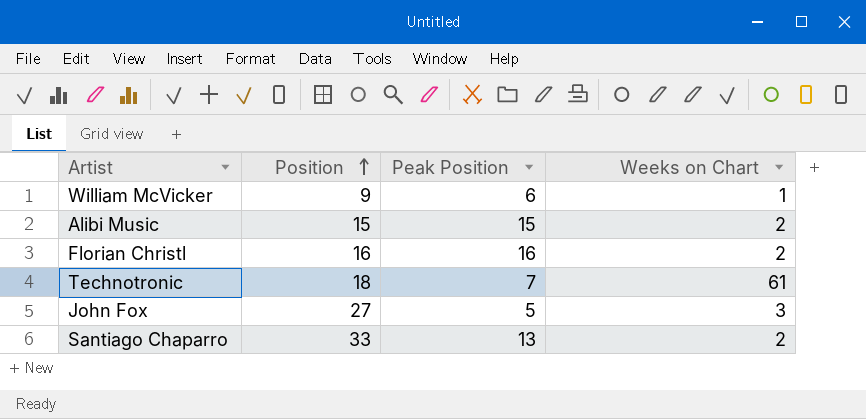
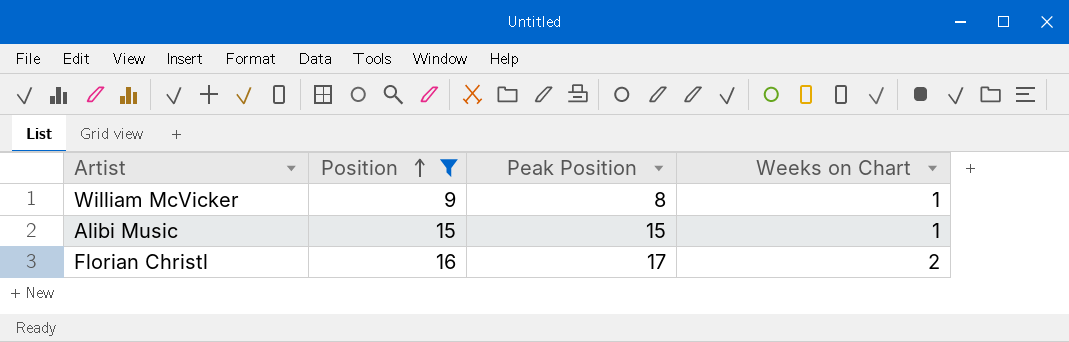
filter: none -> Position <= 16
William McVicker | Peak Position: 6 -> 8
Alibi Music | Weeks on Chart: 2 -> 1
Florian Christl | Peak Position: 16 -> 17

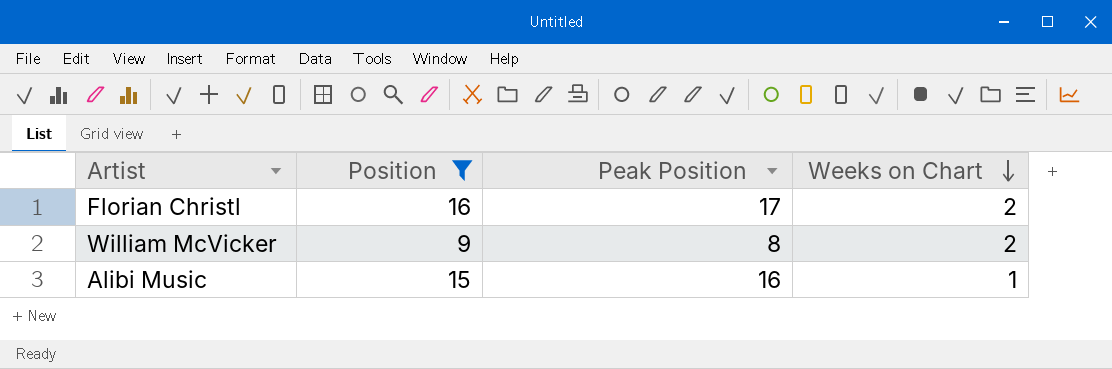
row order: Position ascending -> Weeks on Chart descending
William McVicker | Weeks on Chart: 1 -> 2
Alibi Music | Peak Position: 15 -> 16

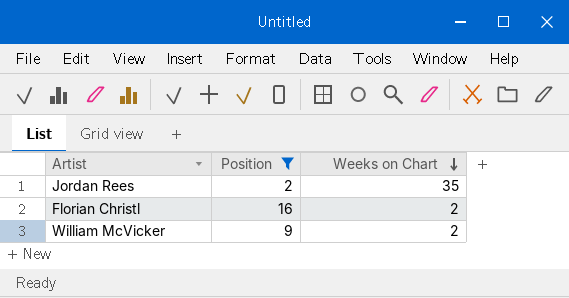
column Peak Position | position: 3 -> none
row Alibi Music: 15 | 16 | 1 -> none
row Jordan Rees: none -> 2 | 35

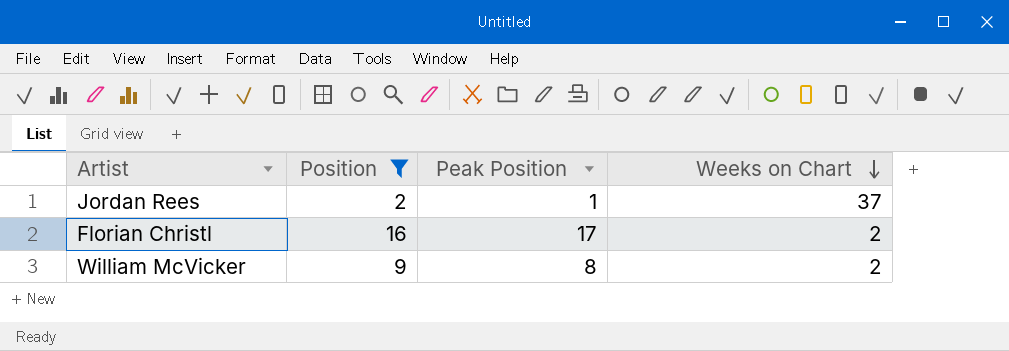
column Peak Position | position: none -> 3
Jordan Rees | Weeks on Chart: 35 -> 37

